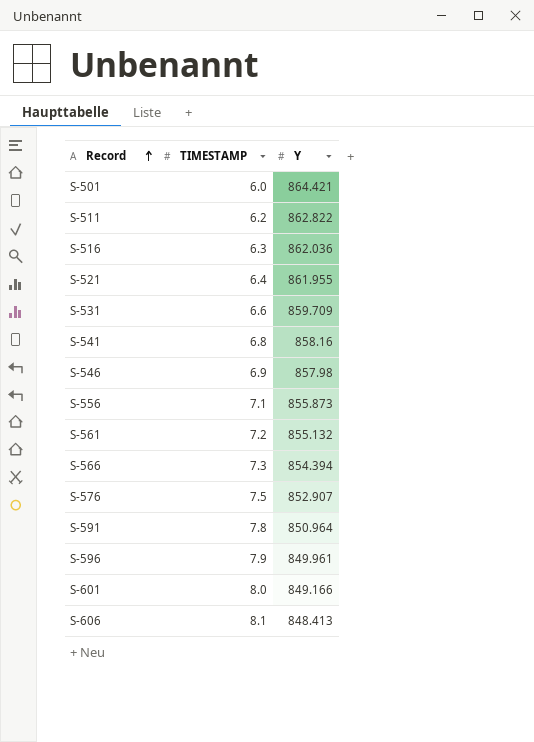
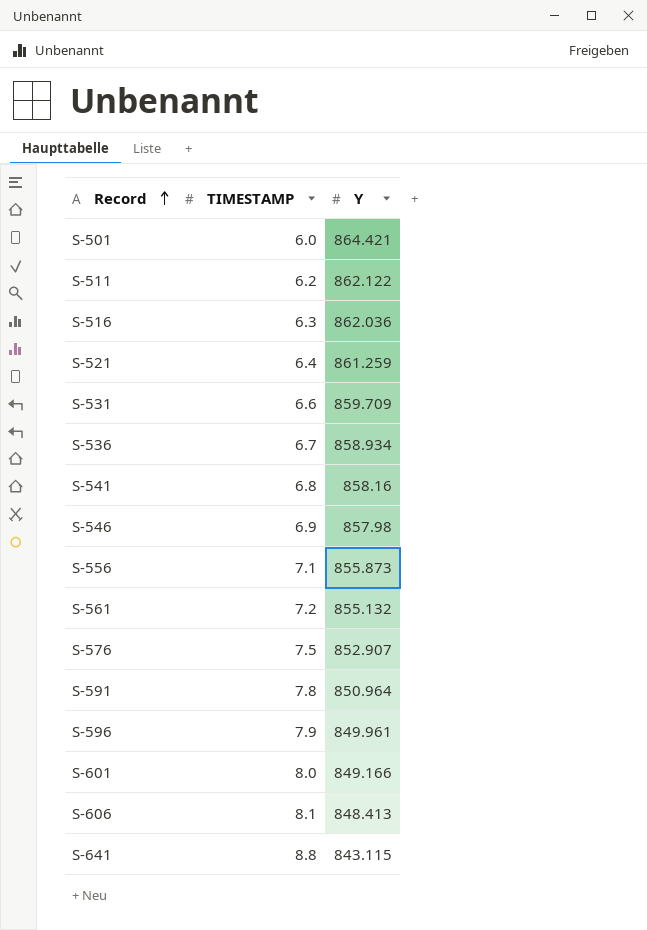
row S-566: 7.3 | 854.394 -> none
S-511 | Y: 862.822 -> 862.122
S-521 | Y: 861.955 -> 861.259
row S-536: none -> 6.7 | 858.934
row S-641: none -> 8.8 | 843.115

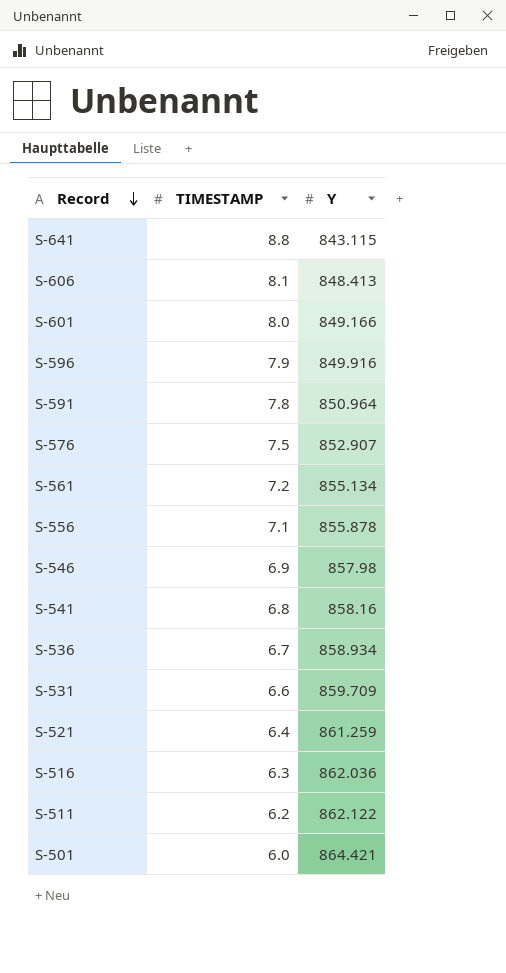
row order: Record ascending -> Record descending
S-596 | Y: 849.961 -> 849.916
S-561 | Y: 855.132 -> 855.134
S-556 | Y: 855.873 -> 855.878

